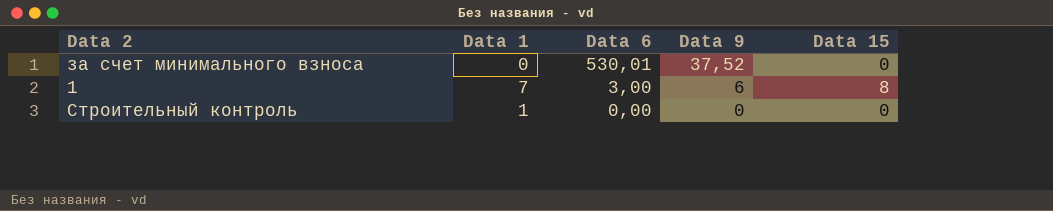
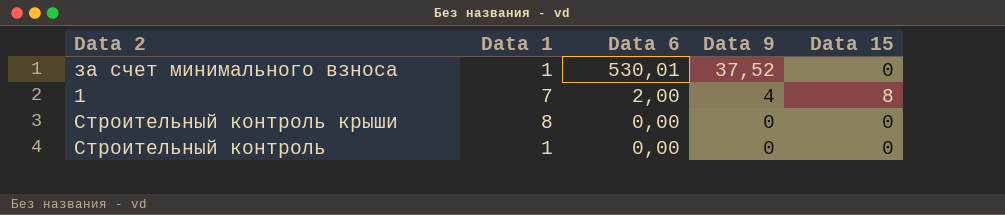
за счет минимального взноса | Data 1: 0 -> 1
1 | Data 6: 3,00 -> 2,00
1 | Data 9: 6 -> 4
row Строительный контроль крыши: none -> 8 | 0,00 | 0 | 0

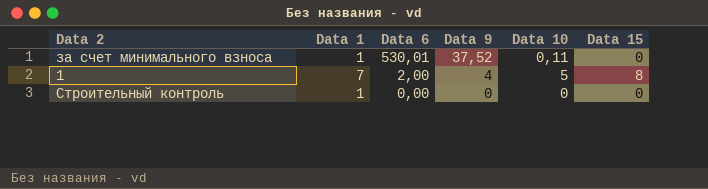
column Data 10 | position: none -> 5
row Строительный контроль крыши: 8 | 0,00 | 0 | 0 -> none

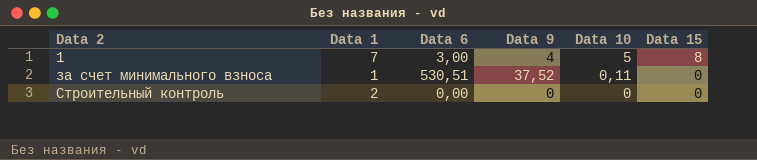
row order: Data 6 descending -> Data 2 ascending
1 | Data 6: 2,00 -> 3,00
за счет минимального взноса | Data 6: 530,01 -> 530,51
Строительный контроль | Data 1: 1 -> 2

